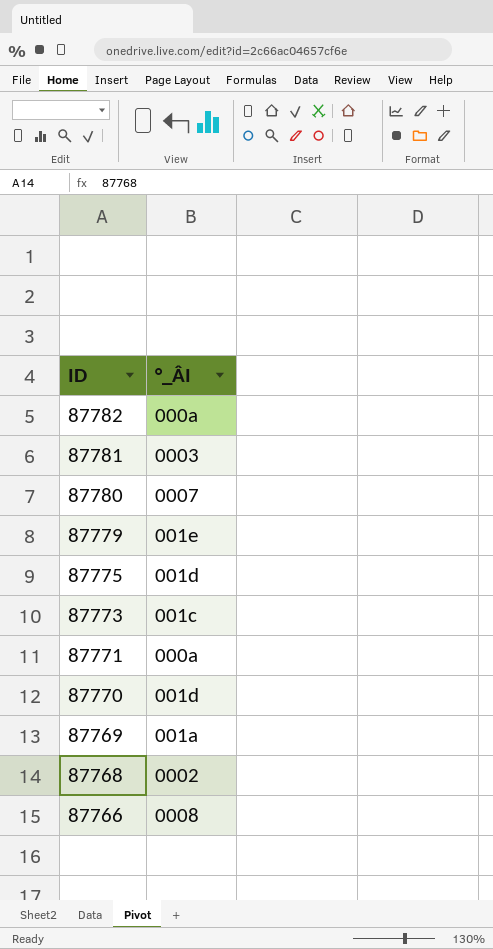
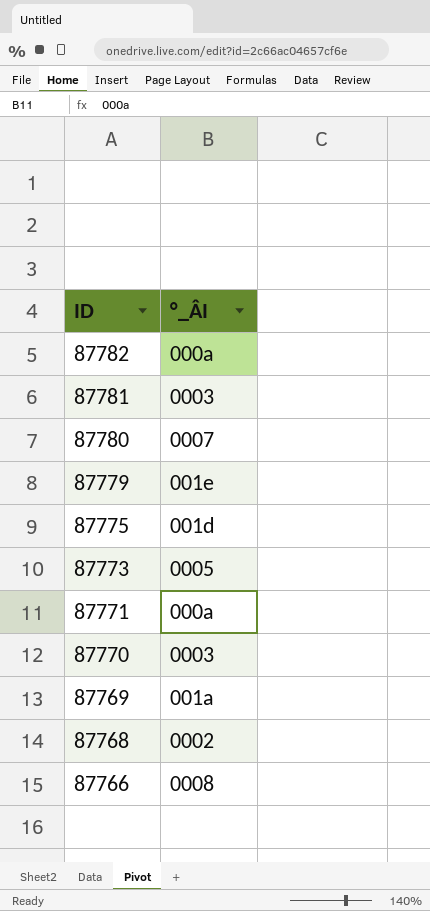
87773 | °_ÂI: 001c -> 0005
87770 | °_ÂI: 001d -> 0003

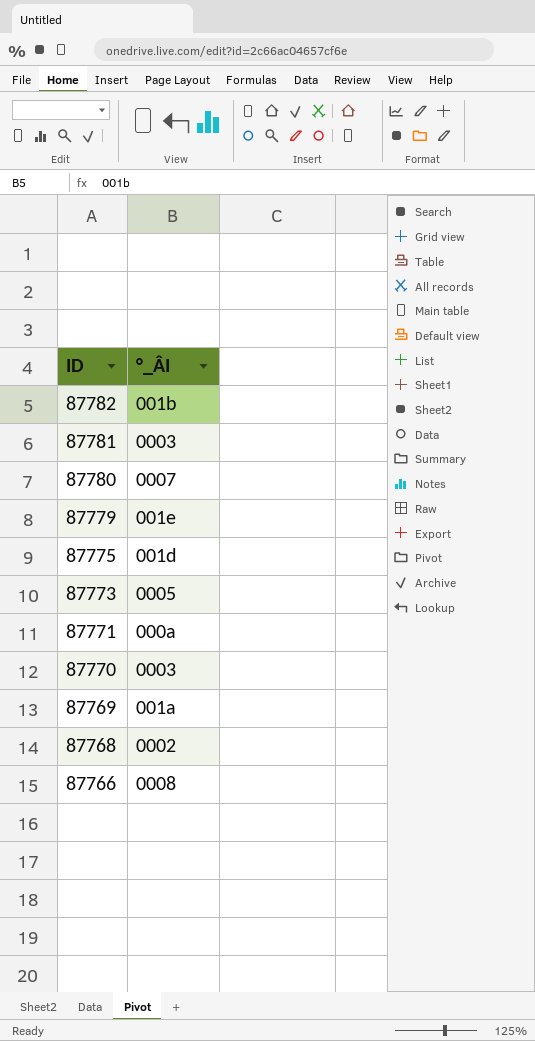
87782 | °_ÂI: 000a -> 001b

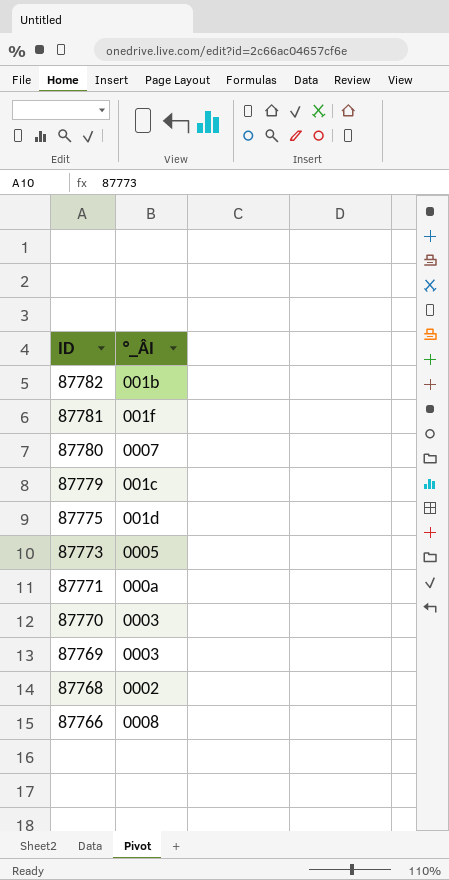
87781 | °_ÂI: 0003 -> 001f
87779 | °_ÂI: 001e -> 001c
87769 | °_ÂI: 001a -> 0003

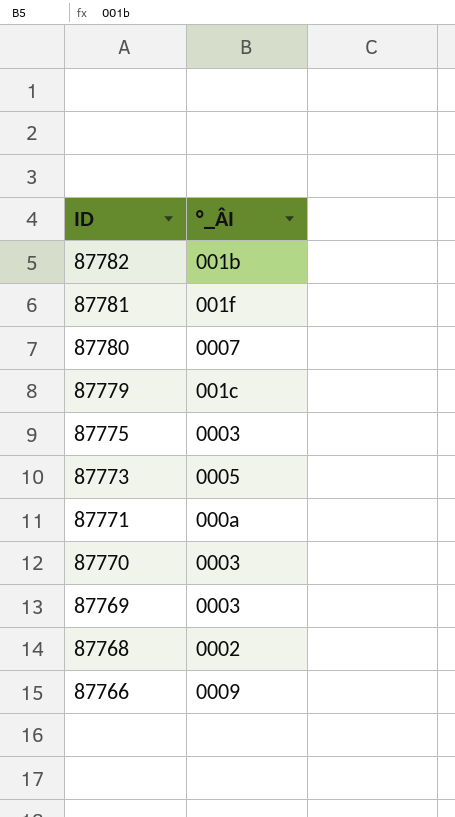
87775 | °_ÂI: 001d -> 0003
87766 | °_ÂI: 0008 -> 0009

